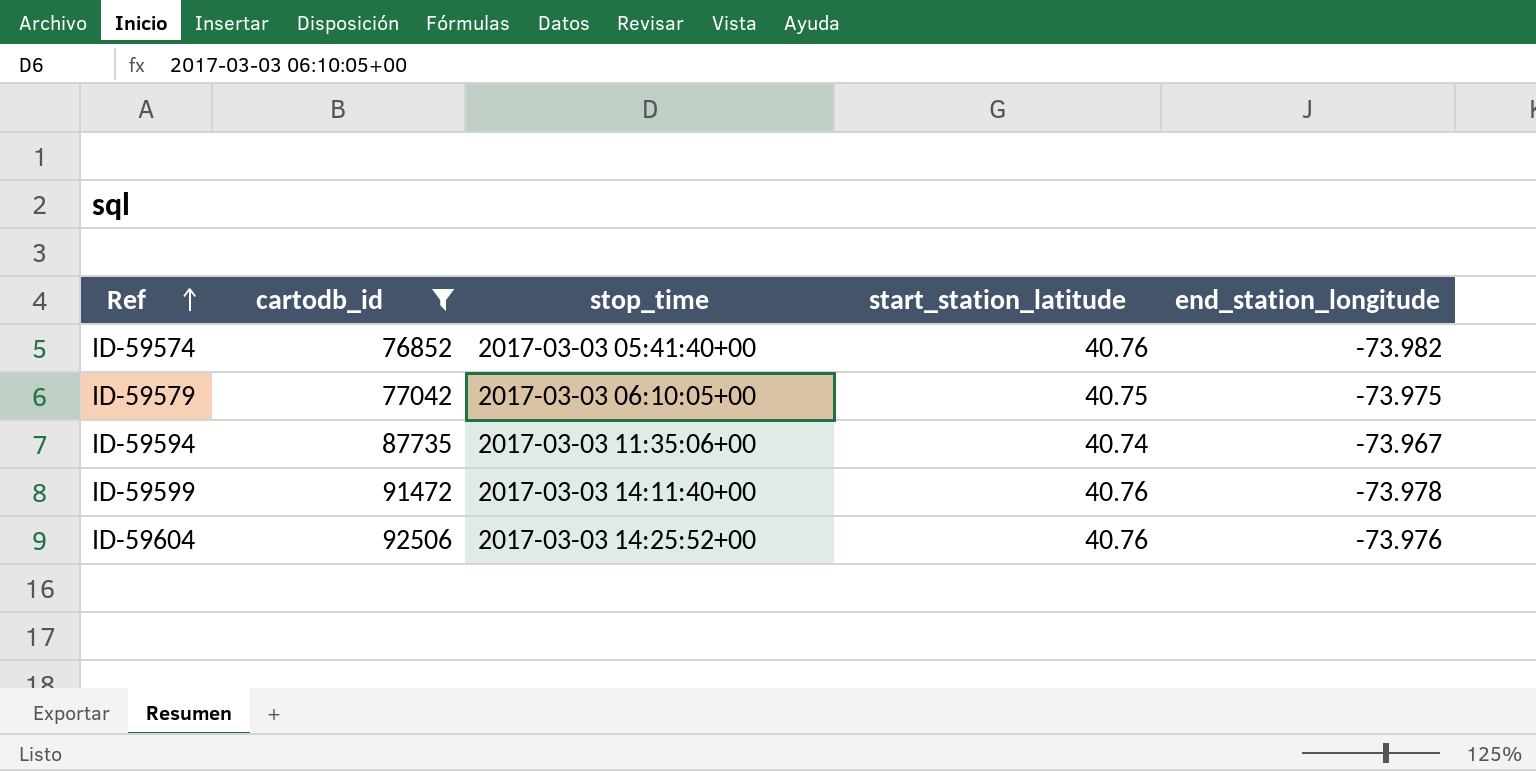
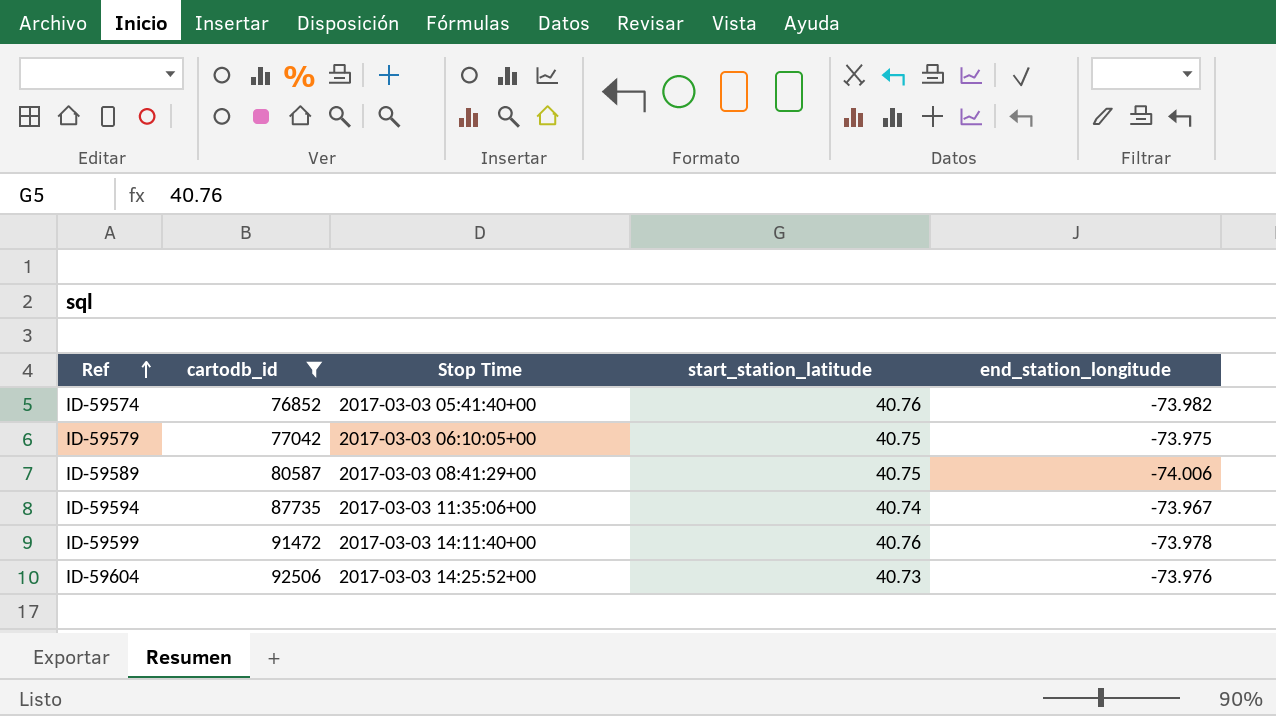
column name: stop_time -> Stop Time
row ID-59589: none -> 80587 | 2017-03-03 08:41:29+00 | 40.75 | -74.006
ID-59604 | start_station_latitude: 40.76 -> 40.73

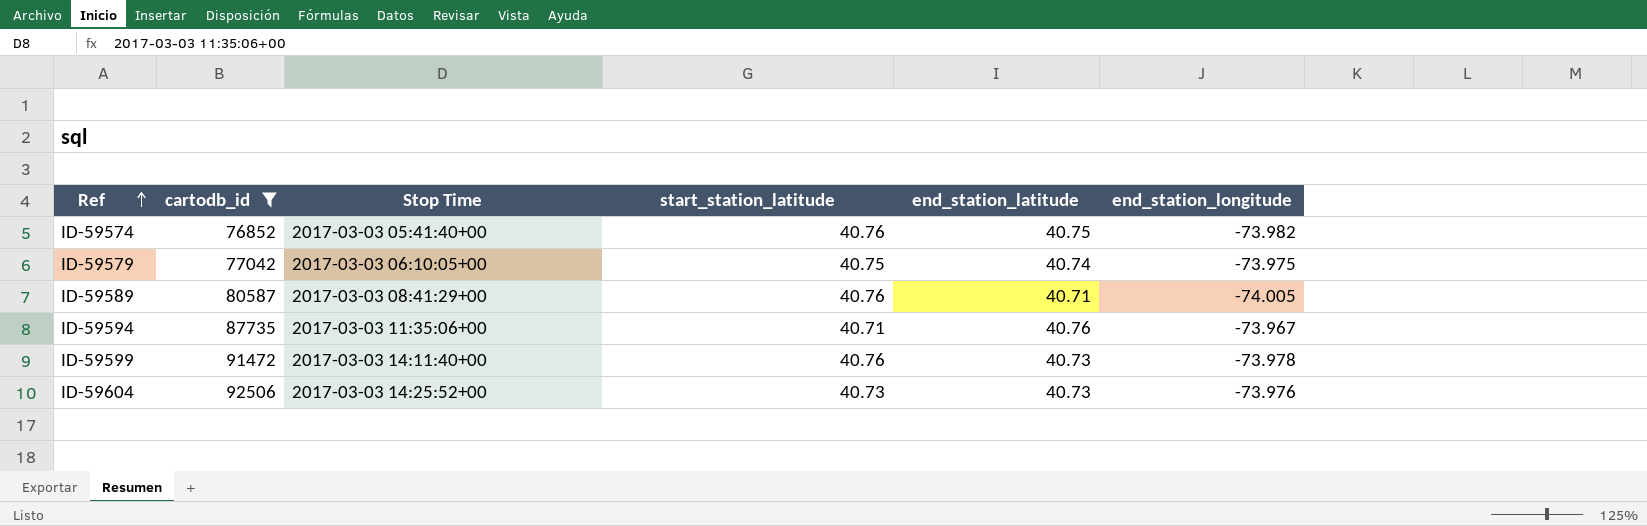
column end_station_latitude | position: none -> 5
ID-59589 | start_station_latitude: 40.75 -> 40.76
ID-59589 | end_station_longitude: -74.006 -> -74.005
ID-59594 | start_station_latitude: 40.74 -> 40.71

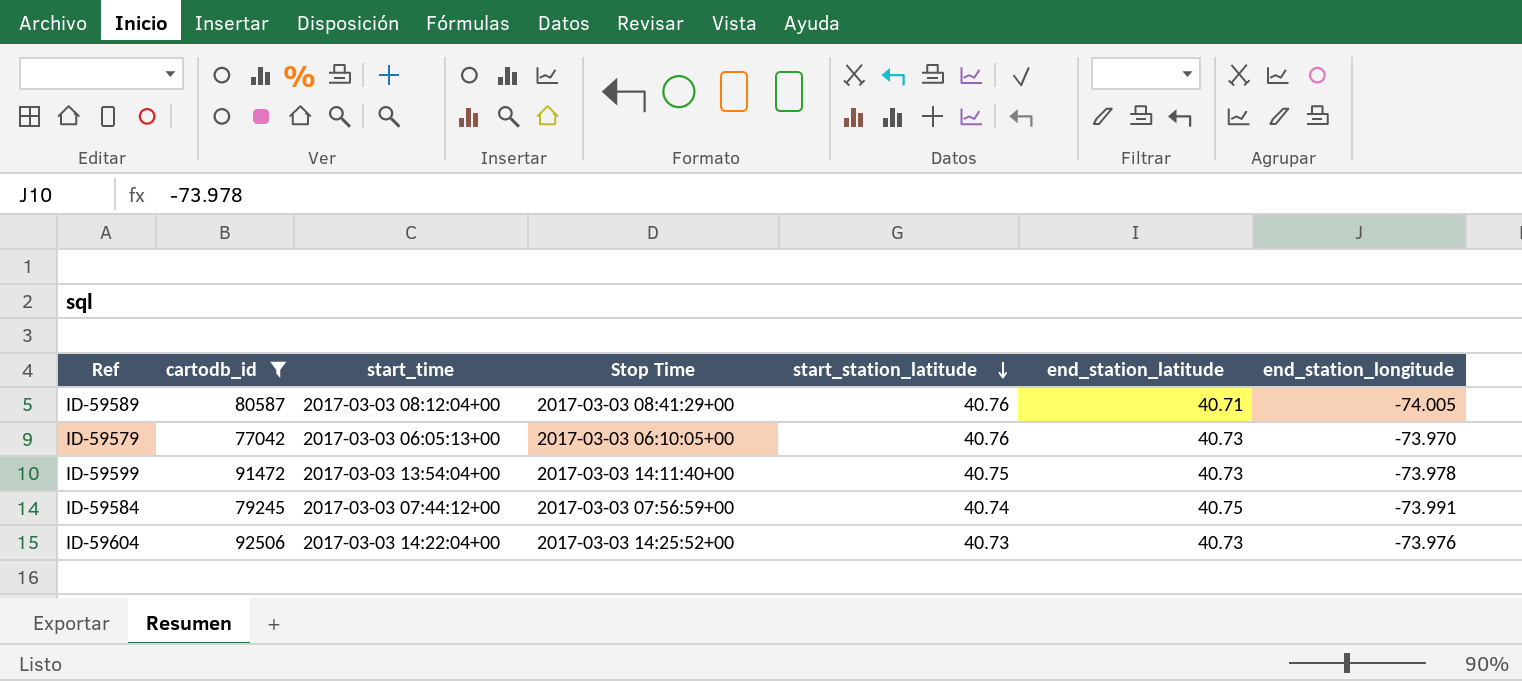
row order: Ref ascending -> start_station_latitude descending
column start_time | position: none -> 3
row ID-59574: 76852 | 2017-03-03 05:41:40+00 | 40.76 | 40.75 | -73.982 -> none
row ID-59594: 87735 | 2017-03-03 11:35:06+00 | 40.71 | 40.76 | -73.967 -> none
ID-59579 | start_station_latitude: 40.75 -> 40.76
ID-59579 | end_station_latitude: 40.74 -> 40.73
ID-59579 | end_station_longitude: -73.975 -> -73.970
ID-59599 | start_station_latitude: 40.76 -> 40.75
row ID-59584: none -> 79245 | 2017-03-03 07:44:12+00 | 2017-03-03 07:56:59+00 | 40.74 | 40.75 | -73.991

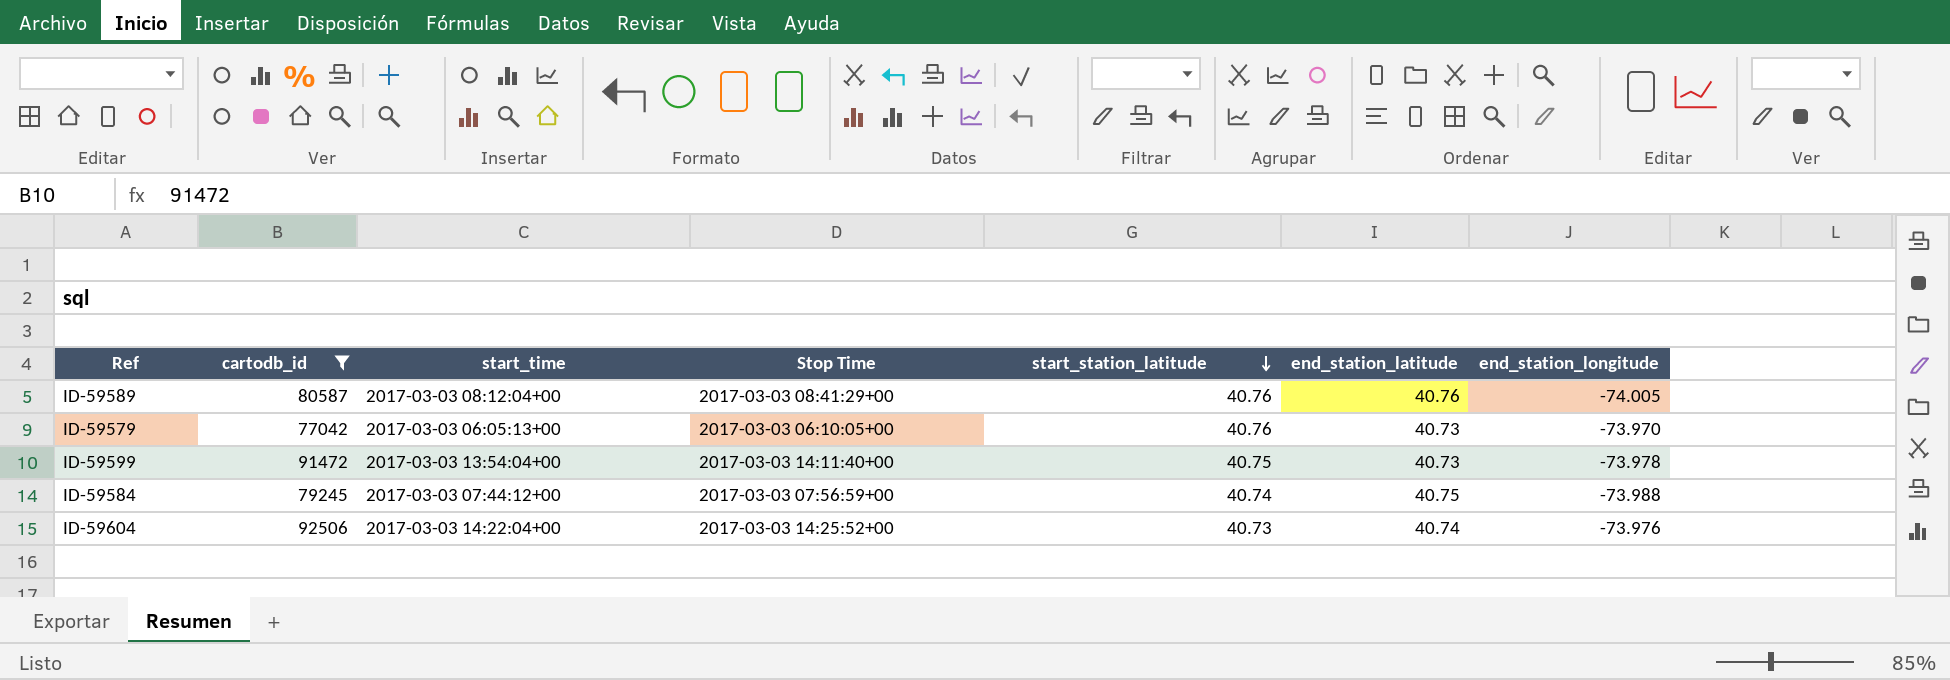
ID-59589 | end_station_latitude: 40.71 -> 40.76
ID-59584 | end_station_longitude: -73.991 -> -73.988
ID-59604 | end_station_latitude: 40.73 -> 40.74

